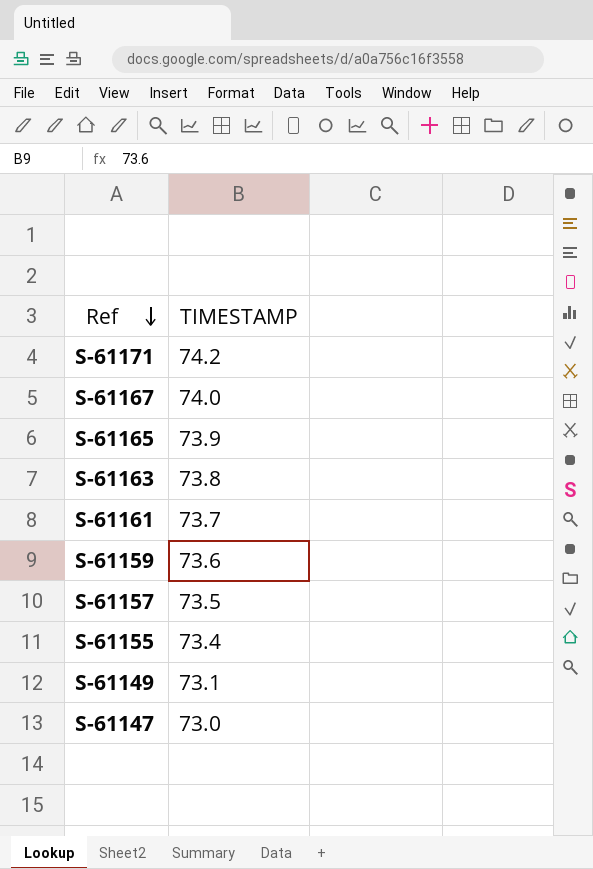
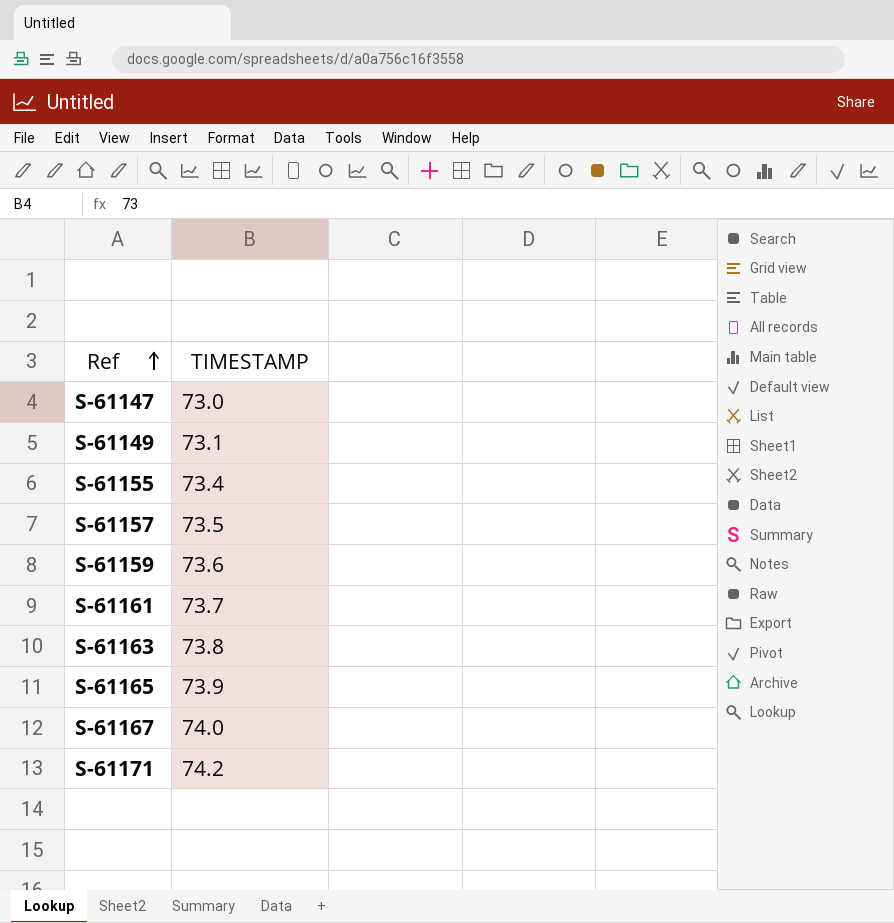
row order: Ref descending -> Ref ascending

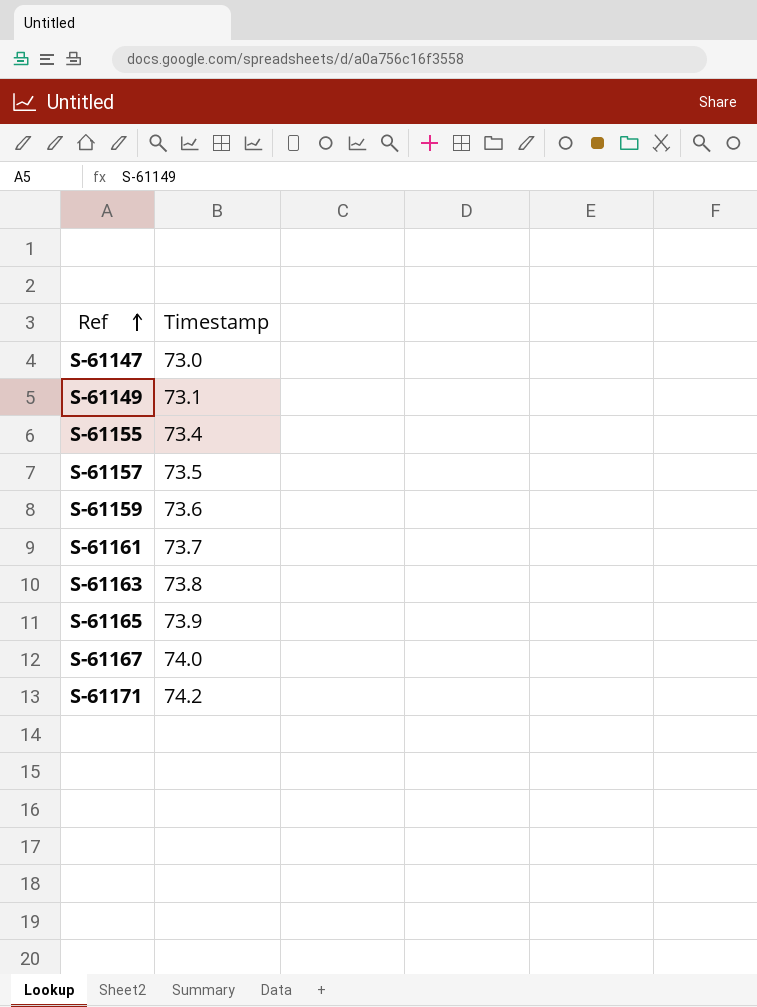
column name: TIMESTAMP -> Timestamp

